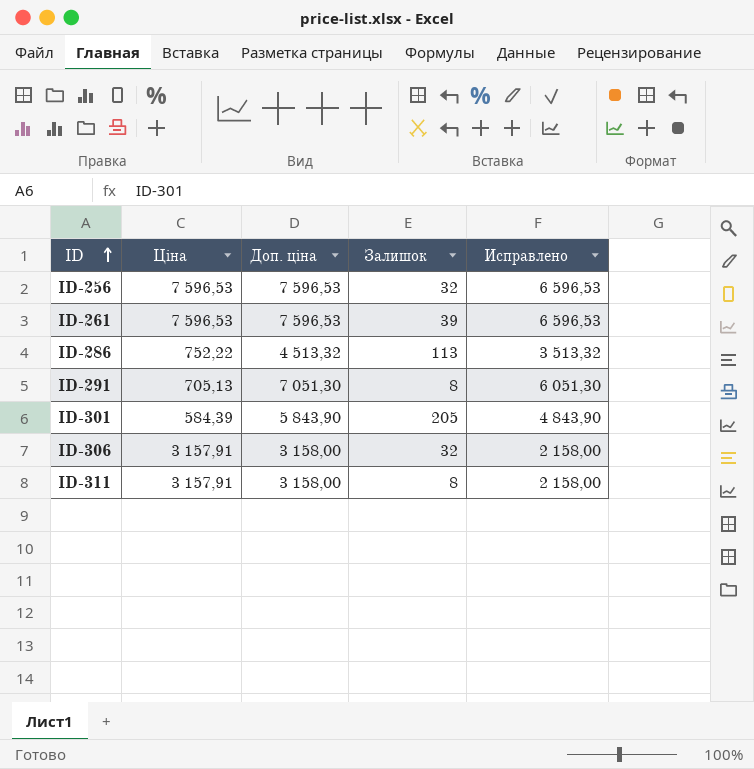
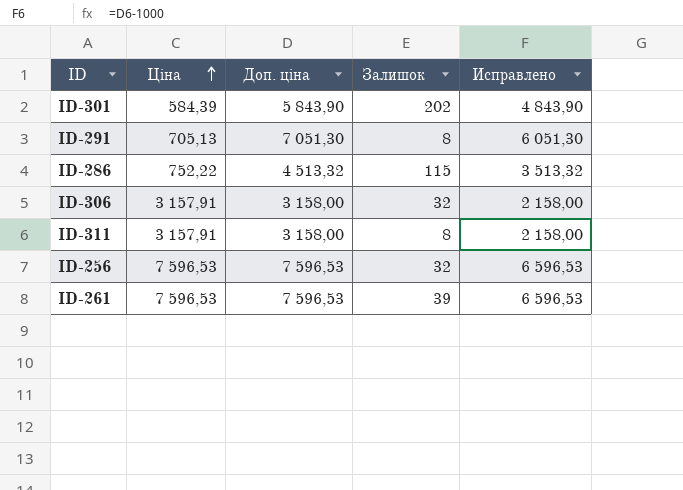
row order: ID ascending -> Ціна ascending
ID-301 | Залишок: 205 -> 202
ID-286 | Залишок: 113 -> 115

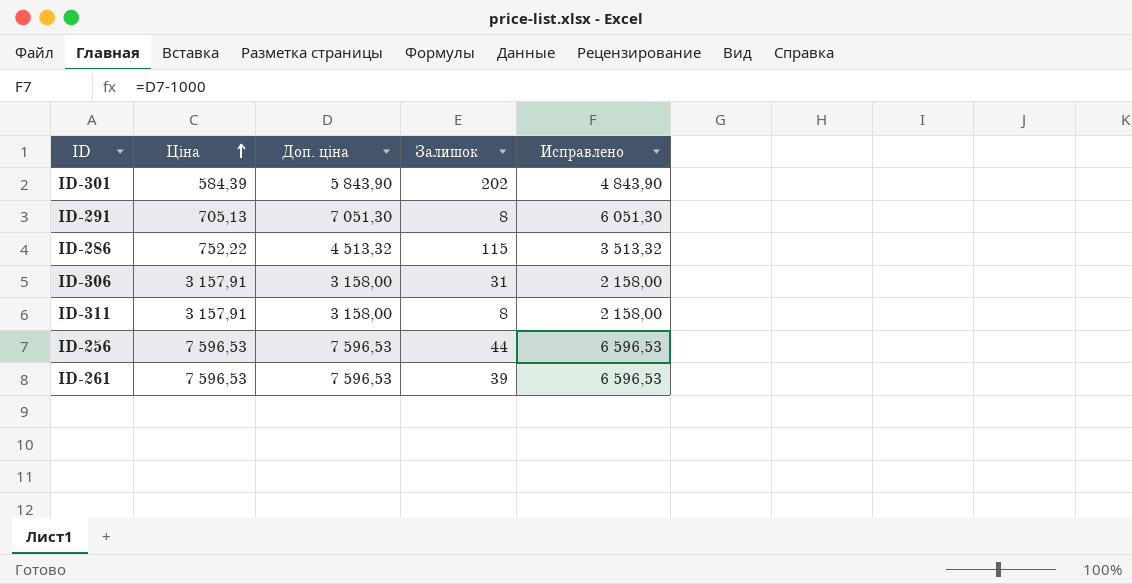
ID-306 | Залишок: 32 -> 31
ID-256 | Залишок: 32 -> 44

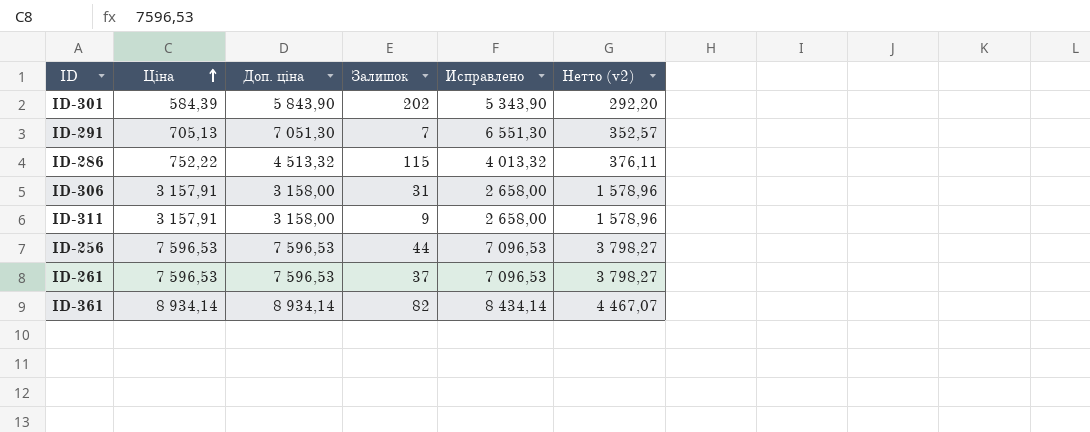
column Исправлено | formula: [Доп. ціна] - 1000 -> [Доп. ціна] - 500
column Нетто (v2) | formula: none -> [Ціна] * 0,5
ID-291 | Залишок: 8 -> 7
ID-311 | Залишок: 8 -> 9
ID-261 | Залишок: 39 -> 37
row ID-361: none -> 8 934,14 | 8 934,14 | 82 | 8 434,14 | 4 467,07

